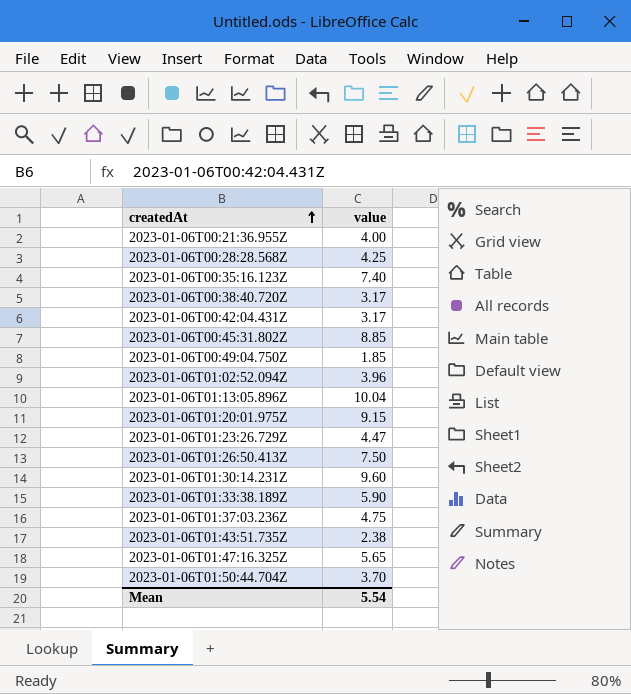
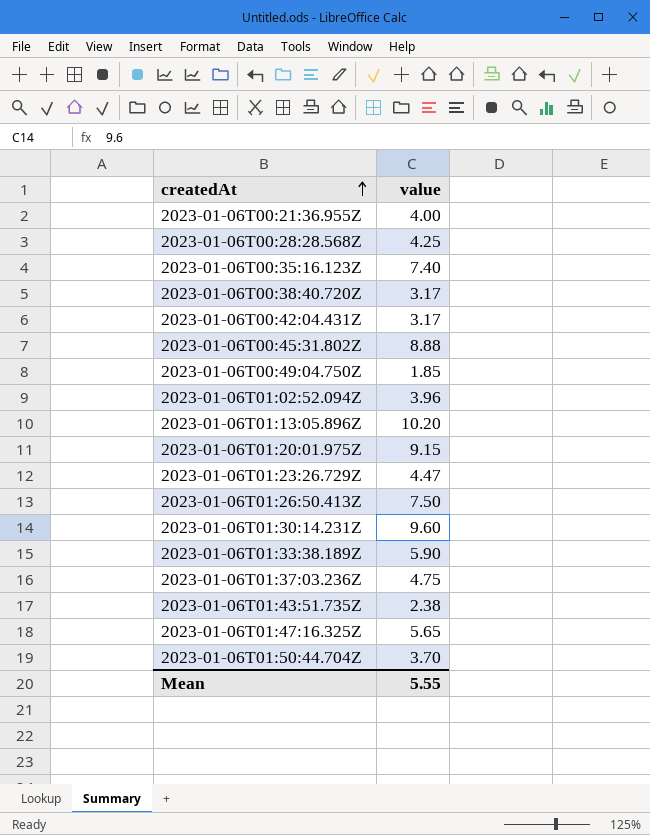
2023-01-06T00:45:31.802Z | value: 8.85 -> 8.88
2023-01-06T01:13:05.896Z | value: 10.04 -> 10.20
Mean | value: 5.54 -> 5.55

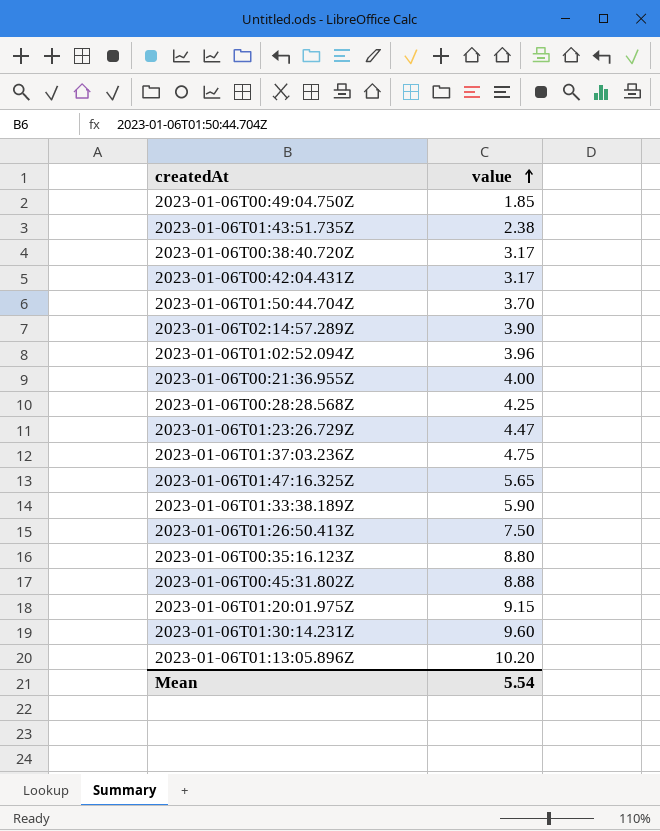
row order: createdAt ascending -> value ascending
row 2023-01-06T02:14:57.289Z: none -> 3.90
2023-01-06T00:35:16.123Z | value: 7.40 -> 8.80
Mean | value: 5.55 -> 5.54

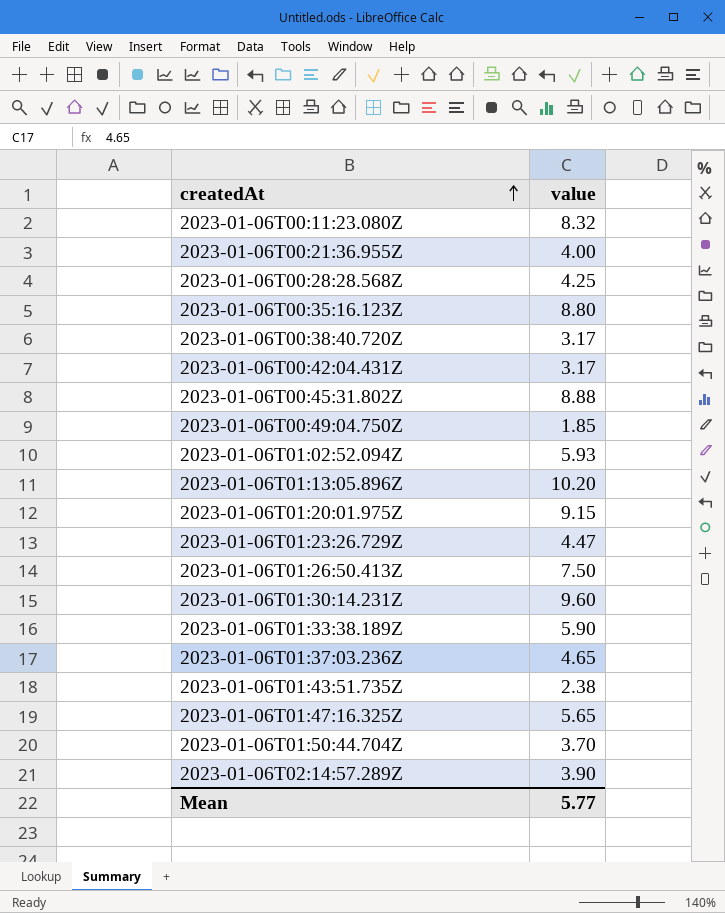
row order: value ascending -> createdAt ascending
row 2023-01-06T00:11:23.080Z: none -> 8.32
2023-01-06T01:02:52.094Z | value: 3.96 -> 5.93
2023-01-06T01:37:03.236Z | value: 4.75 -> 4.65
Mean | value: 5.54 -> 5.77

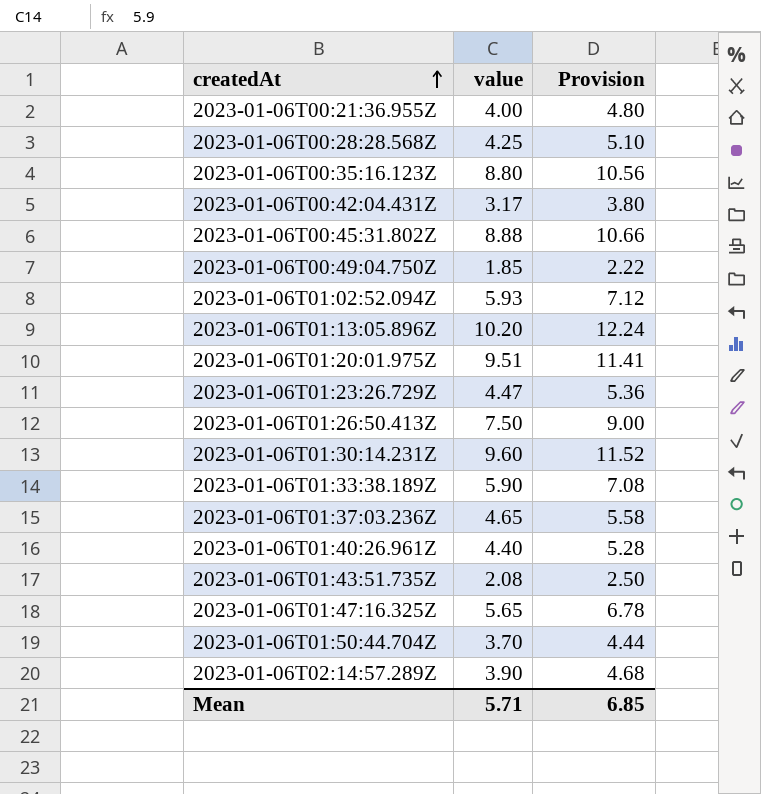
column Provision | formula: none -> [value] * 1.2
row 2023-01-06T00:11:23.080Z: 8.32 -> none
row 2023-01-06T00:38:40.720Z: 3.17 -> none
2023-01-06T01:20:01.975Z | value: 9.15 -> 9.51
row 2023-01-06T01:40:26.961Z: none -> 4.40 | 5.28
2023-01-06T01:43:51.735Z | value: 2.38 -> 2.08
Mean | value: 5.77 -> 5.71

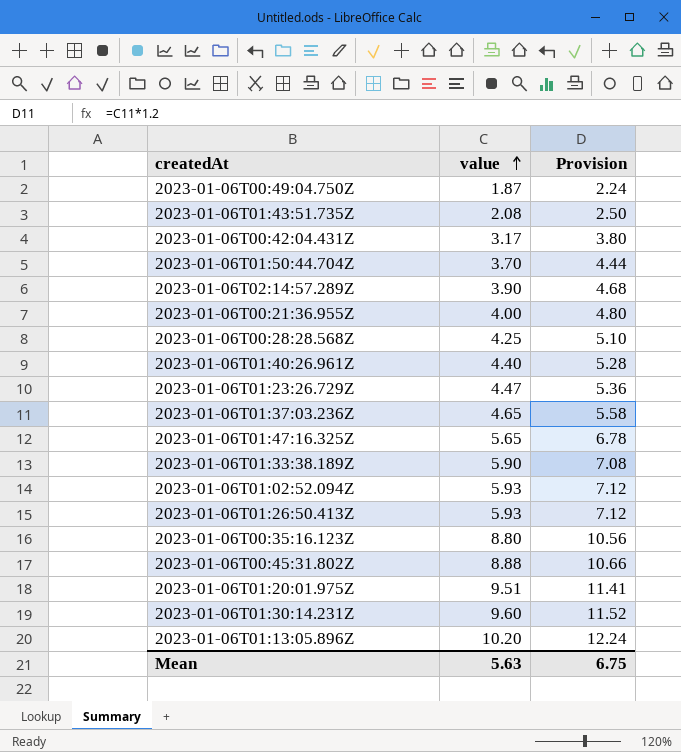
row order: createdAt ascending -> value ascending
2023-01-06T00:49:04.750Z | value: 1.85 -> 1.87
2023-01-06T00:49:04.750Z | Provision: 2.22 -> 2.24
2023-01-06T01:26:50.413Z | value: 7.50 -> 5.93
2023-01-06T01:26:50.413Z | Provision: 9.00 -> 7.12
Mean | value: 5.71 -> 5.63
Mean | Provision: 6.85 -> 6.75

